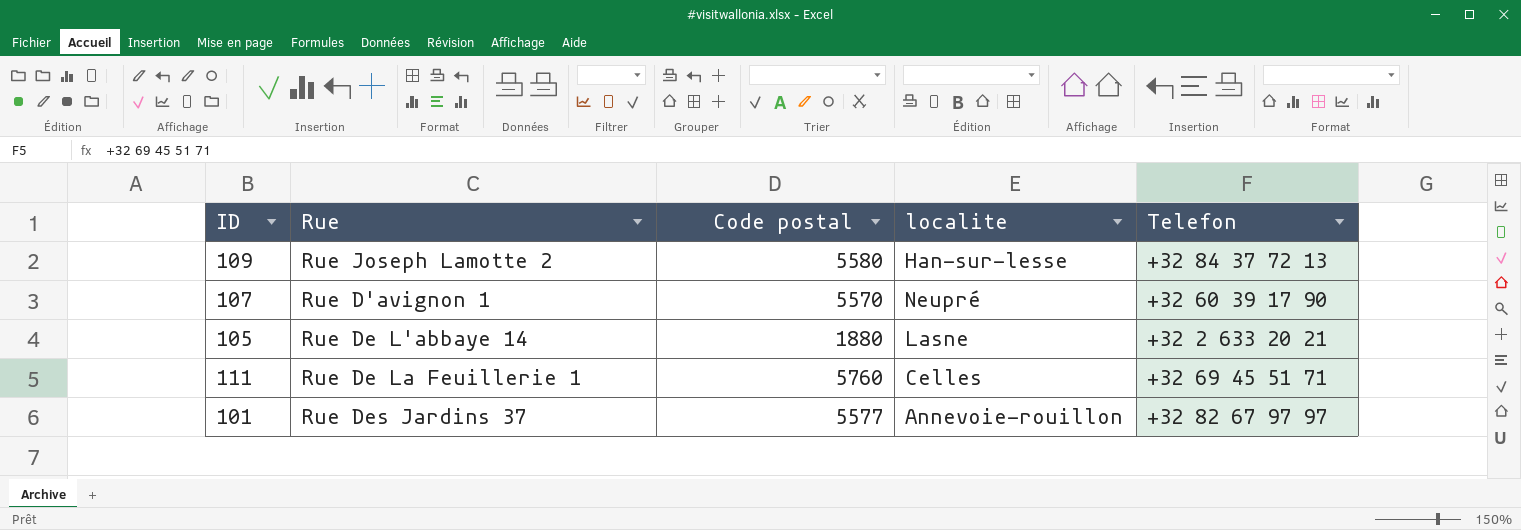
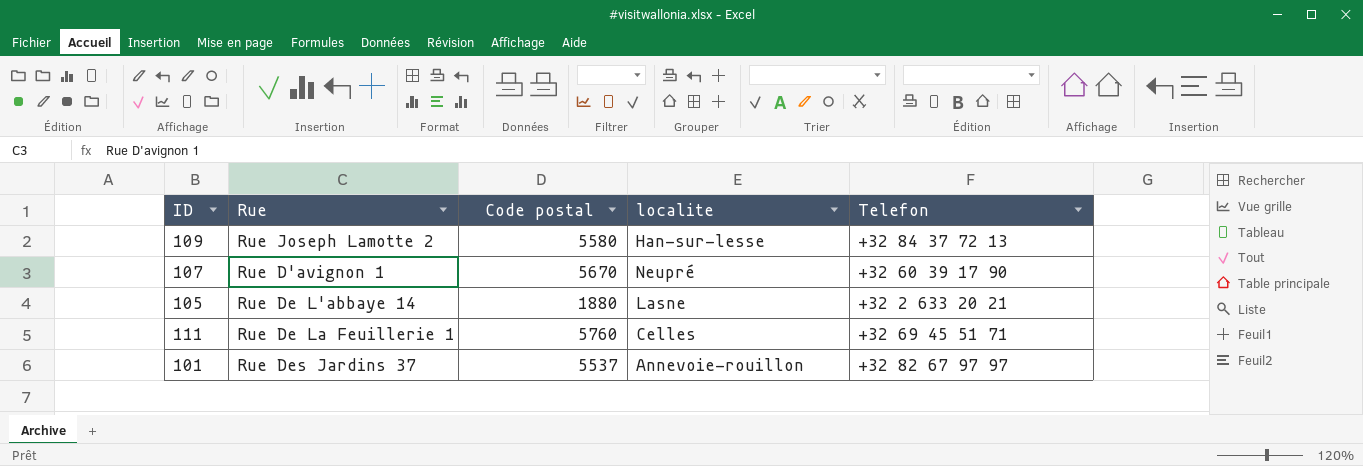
107 | Code postal: 5570 -> 5670
101 | Code postal: 5577 -> 5537

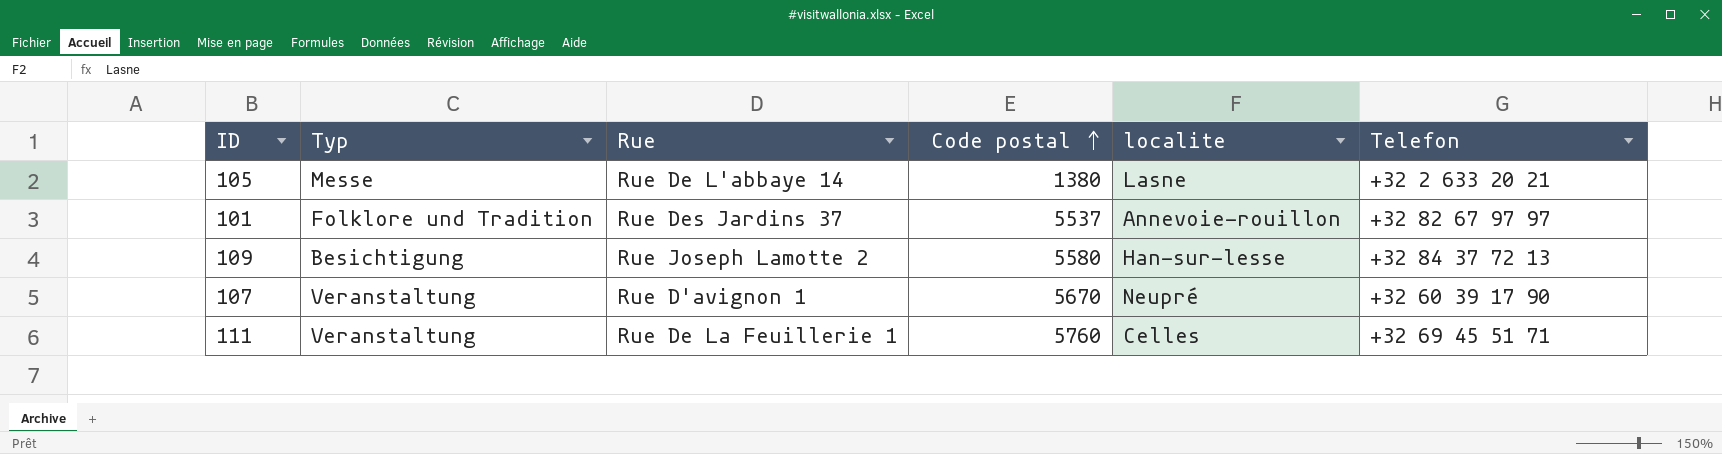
row order: none -> Code postal ascending
column Typ | position: none -> 2
105 | Code postal: 1880 -> 1380

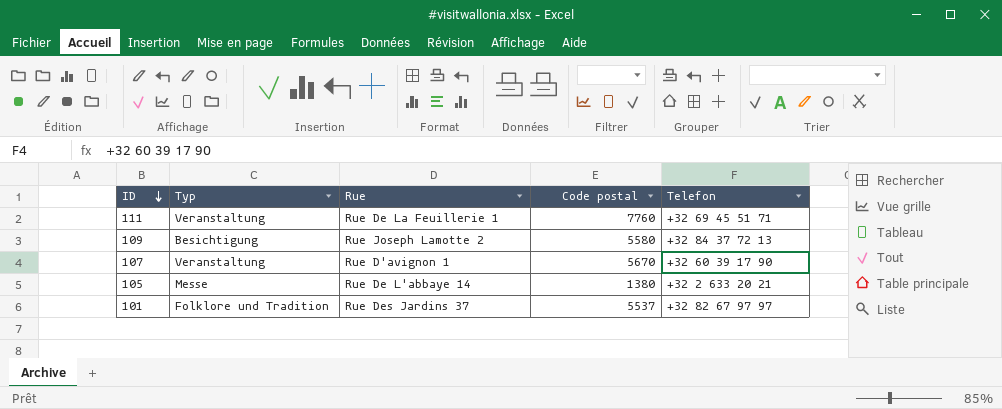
row order: Code postal ascending -> ID descending
column localite | position: 5 -> none
111 | Code postal: 5760 -> 7760

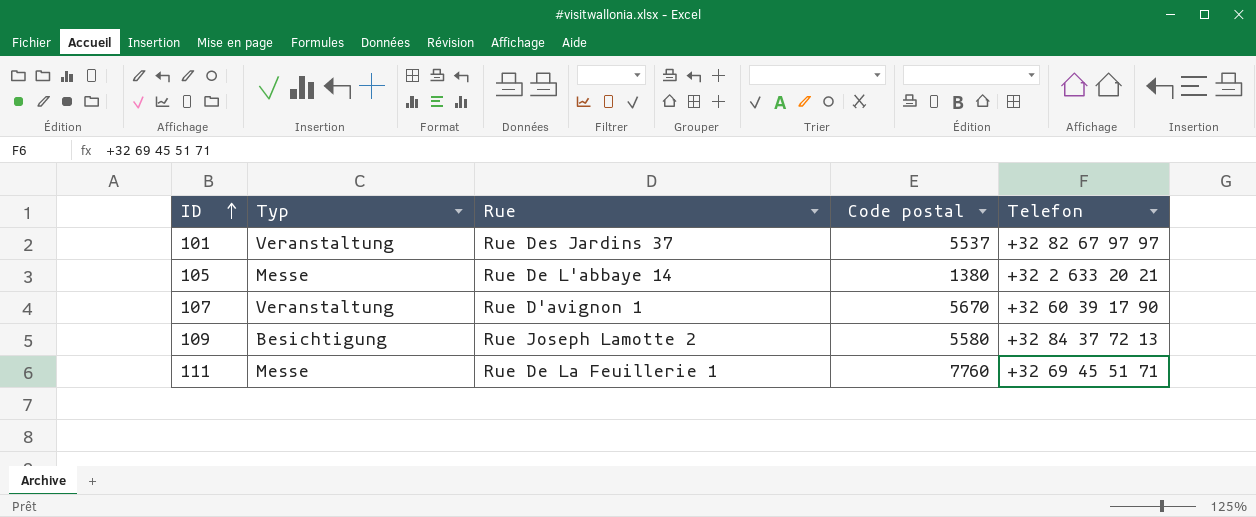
row order: ID descending -> ID ascending
101 | Typ: Folklore und Tradition -> Veranstaltung
111 | Typ: Veranstaltung -> Messe

